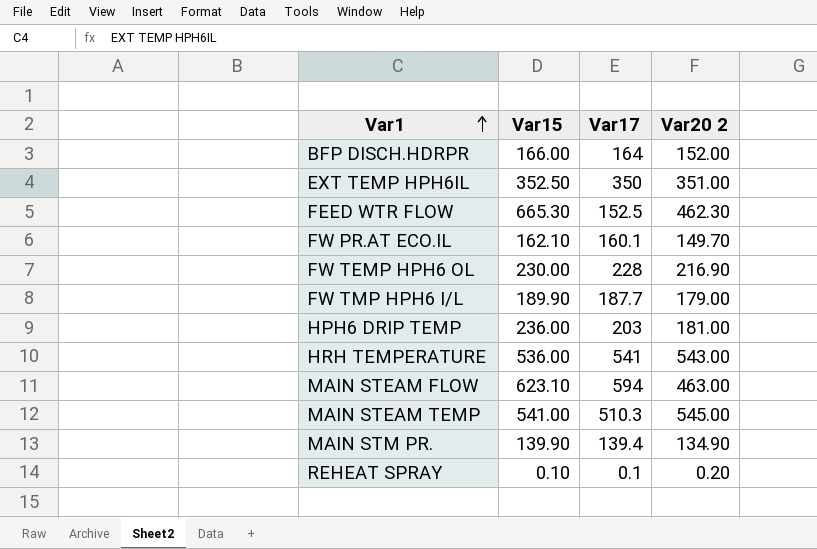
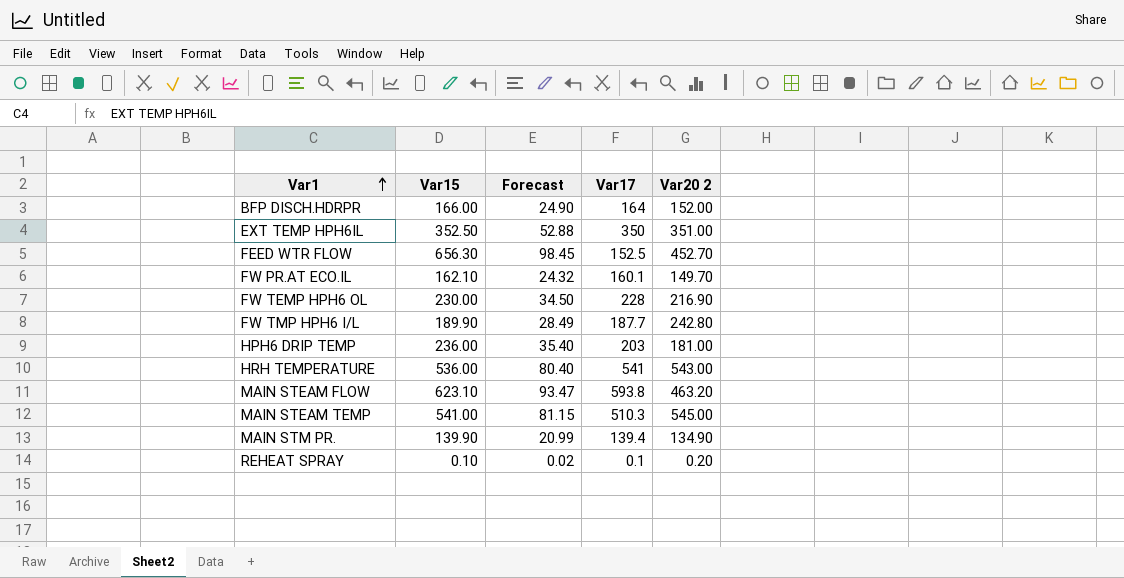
column Forecast | formula: none -> [Var15] * 0.15
FEED WTR FLOW | Var15: 665.30 -> 656.30
FEED WTR FLOW | Var20 2: 462.30 -> 452.70
FW TMP HPH6 I/L | Var20 2: 179.00 -> 242.80
MAIN STEAM FLOW | Var17: 594 -> 593.8
MAIN STEAM FLOW | Var20 2: 463.00 -> 463.20

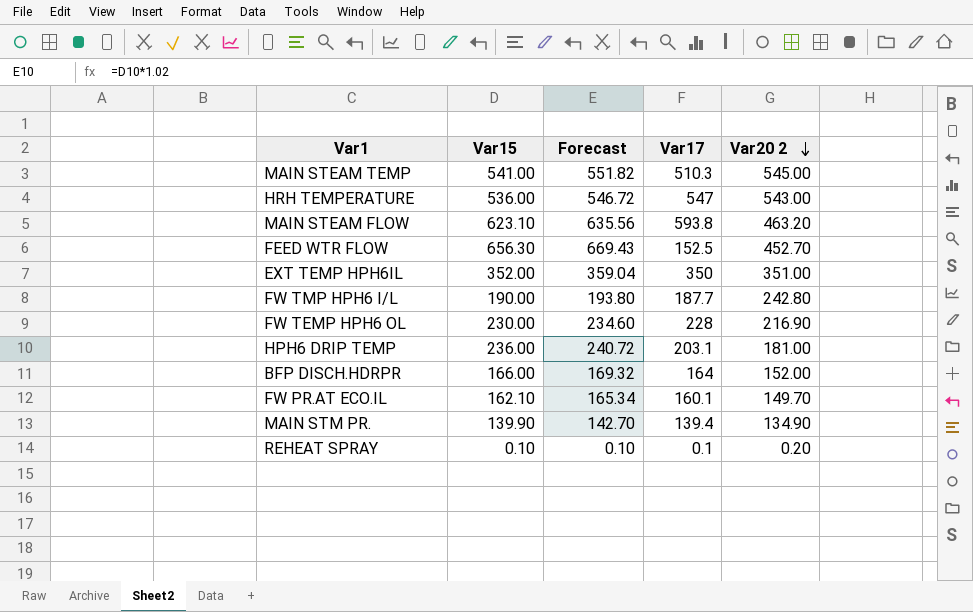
row order: Var1 ascending -> Var20 2 descending
column Forecast | formula: [Var15] * 0.15 -> [Var15] * 1.02
HRH TEMPERATURE | Var17: 541 -> 547
EXT TEMP HPH6IL | Var15: 352.50 -> 352.00
FW TMP HPH6 I/L | Var15: 189.90 -> 190.00
HPH6 DRIP TEMP | Var17: 203 -> 203.1

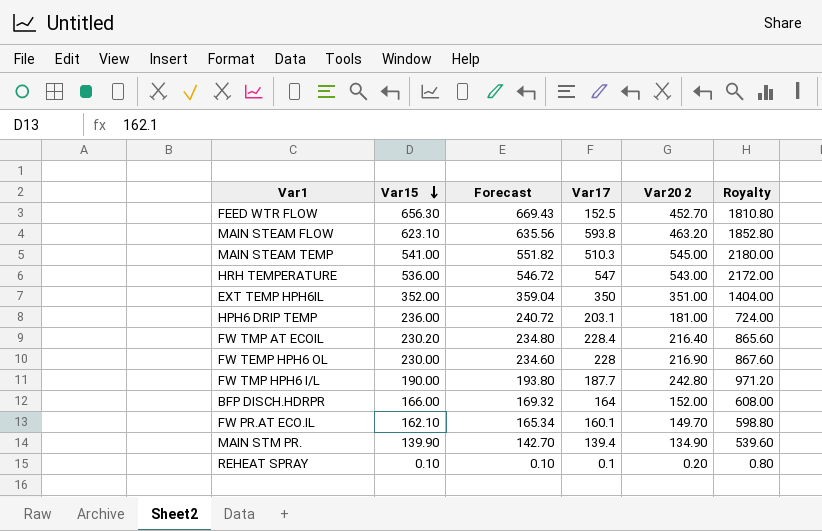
row order: Var20 2 descending -> Var15 descending
column Royalty | formula: none -> [Var20 2] * 4
row FW TMP AT ECOIL: none -> 230.20 | 234.80 | 228.4 | 216.40 | 865.60

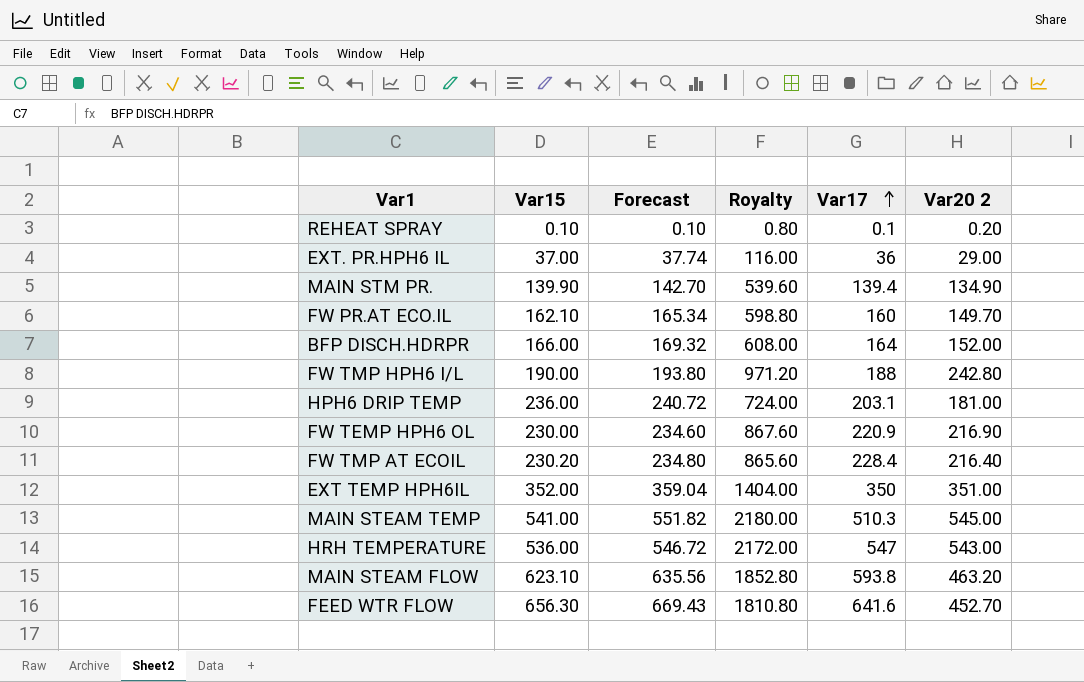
row order: Var15 descending -> Var17 ascending
column Royalty | position: 6 -> 4
row EXT. PR.HPH6 IL: none -> 37.00 | 37.74 | 116.00 | 36 | 29.00
FW PR.AT ECO.IL | Var17: 160.1 -> 160
FW TMP HPH6 I/L | Var17: 187.7 -> 188
FW TEMP HPH6 OL | Var17: 228 -> 220.9
FEED WTR FLOW | Var17: 152.5 -> 641.6

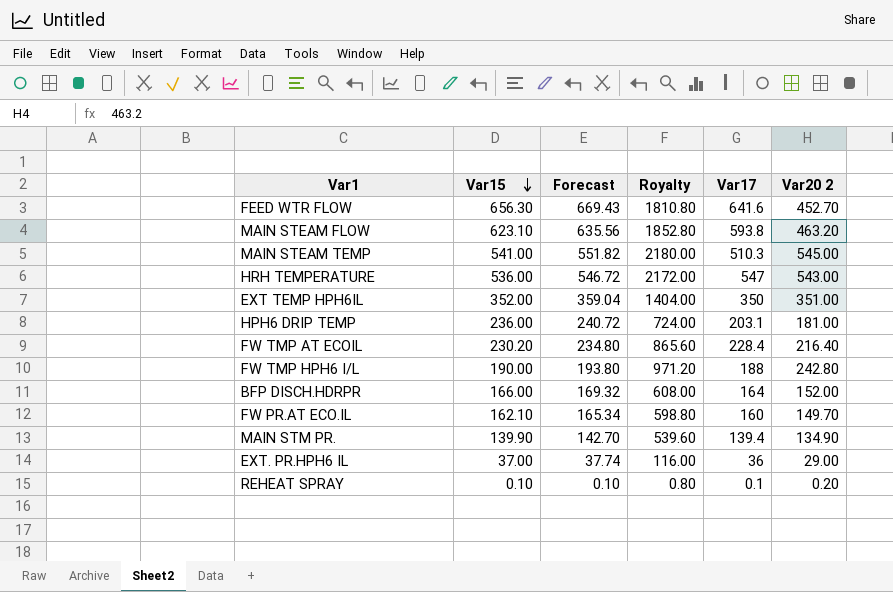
row order: Var17 ascending -> Var15 descending
row FW TEMP HPH6 OL: 230.00 | 234.60 | 867.60 | 220.9 | 216.90 -> none

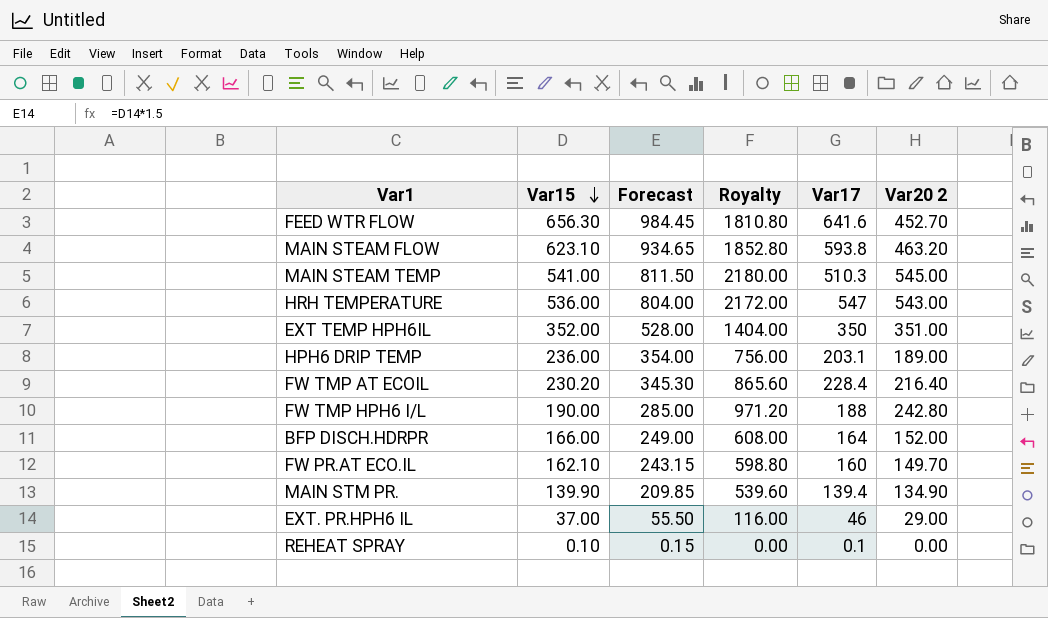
column Forecast | formula: [Var15] * 1.02 -> [Var15] * 1.5
HPH6 DRIP TEMP | Royalty: 724.00 -> 756.00
HPH6 DRIP TEMP | Var20 2: 181.00 -> 189.00
EXT. PR.HPH6 IL | Var17: 36 -> 46
REHEAT SPRAY | Royalty: 0.80 -> 0.00
REHEAT SPRAY | Var20 2: 0.20 -> 0.00

